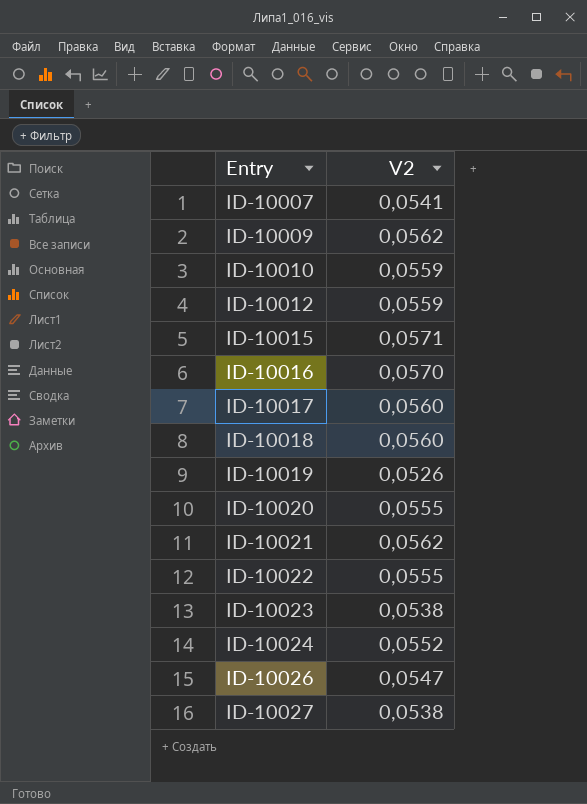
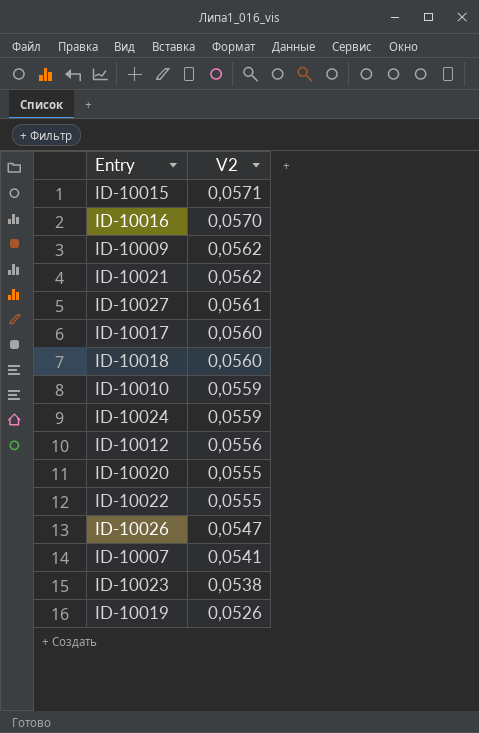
row order: Entry ascending -> V2 descending
ID-10027 | V2: 0,0538 -> 0,0561
ID-10024 | V2: 0,0552 -> 0,0559
ID-10012 | V2: 0,0559 -> 0,0556

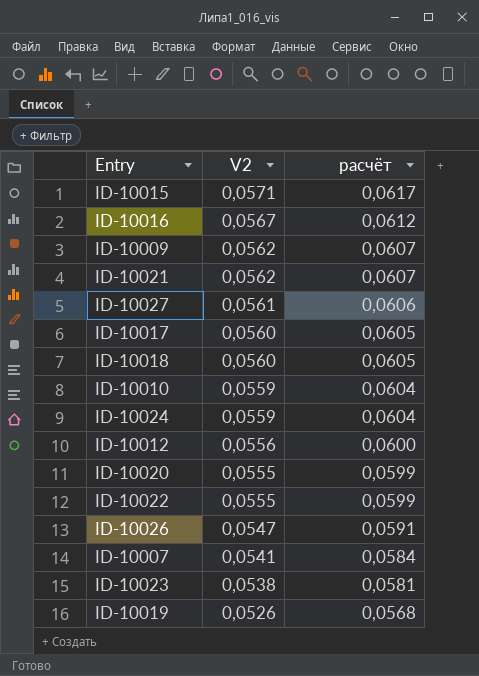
column расчёт | formula: none -> [V2] * 1,08
ID-10016 | V2: 0,0570 -> 0,0567

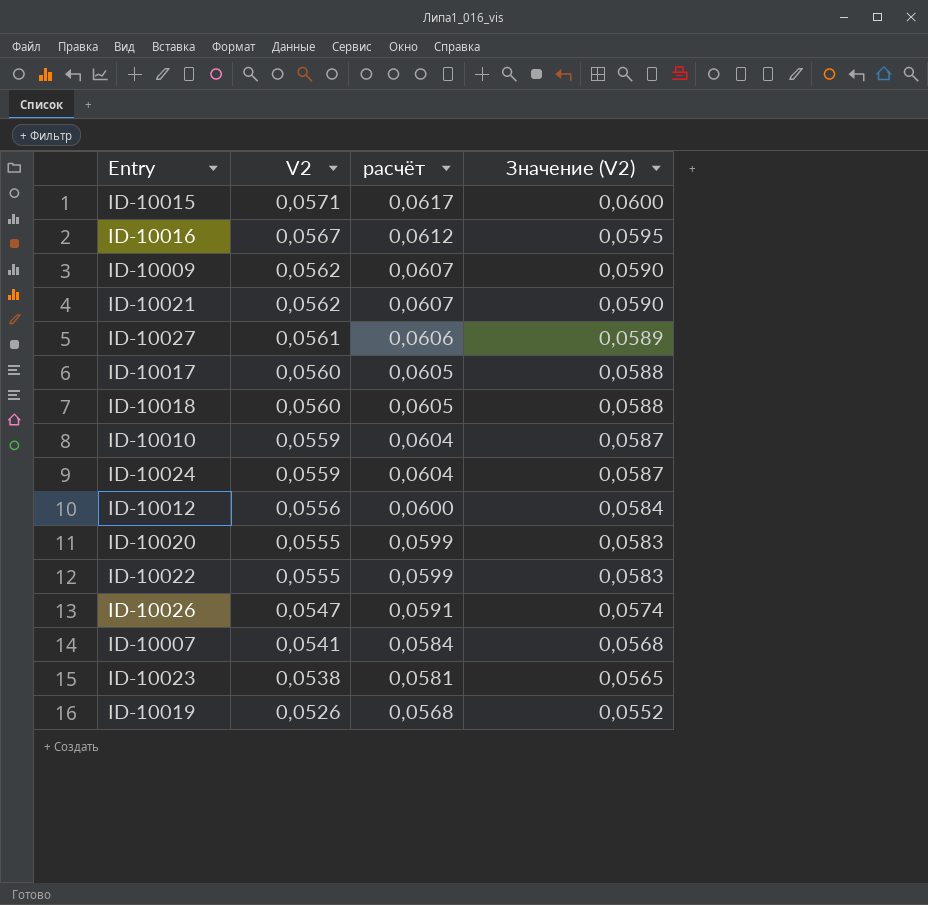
column Значение (V2) | formula: none -> [V2] * 1,05

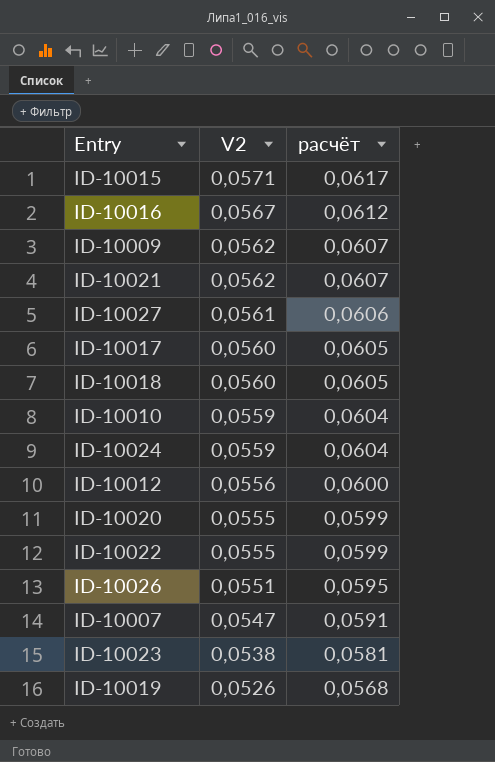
column Значение (V2) | formula: [V2] * 1,05 -> none
ID-10026 | V2: 0,0547 -> 0,0551
ID-10026 | расчёт: 0,0591 -> 0,0595
ID-10007 | V2: 0,0541 -> 0,0547
ID-10007 | расчёт: 0,0584 -> 0,0591

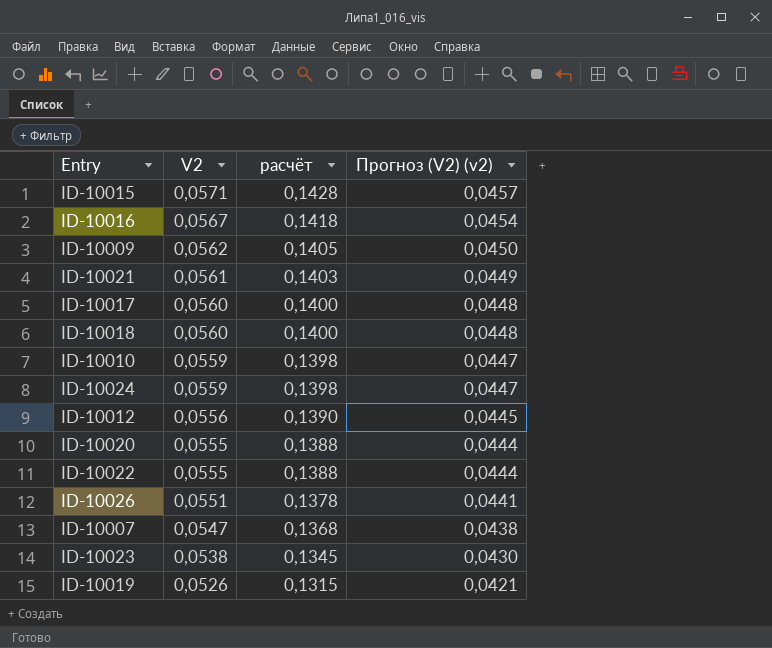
column расчёт | formula: [V2] * 1,08 -> [V2] * 2,5
column Прогноз (V2) (v2) | formula: none -> [V2] * 0,8
row ID-10027: 0,0561 | 0,0606 -> none
ID-10021 | V2: 0,0562 -> 0,0561

